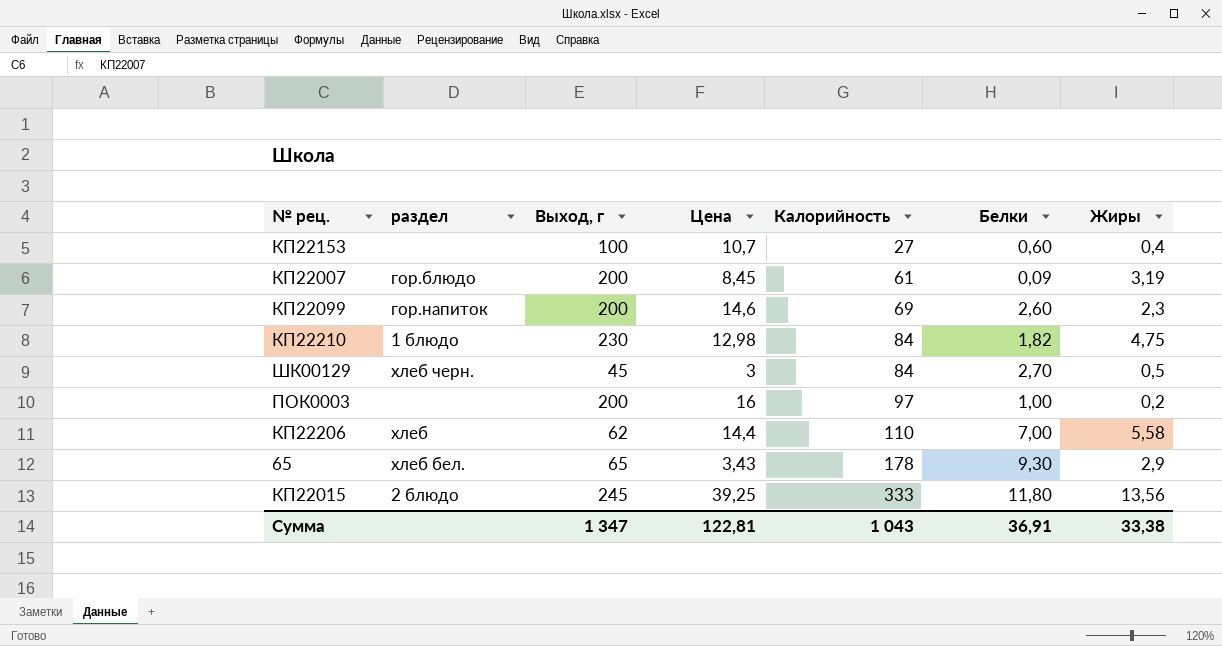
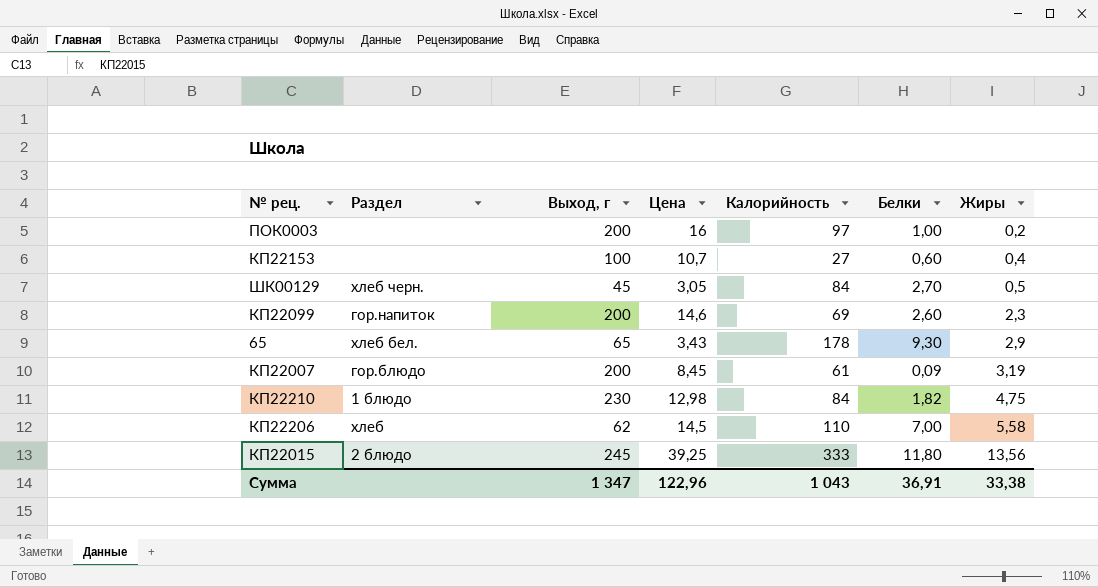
row order: Калорийность ascending -> Жиры ascending
column name: раздел -> Раздел
ШК00129 | Цена: 3 -> 3,05
КП22206 | Цена: 14,4 -> 14,5
Сумма | Цена: 122,81 -> 122,96

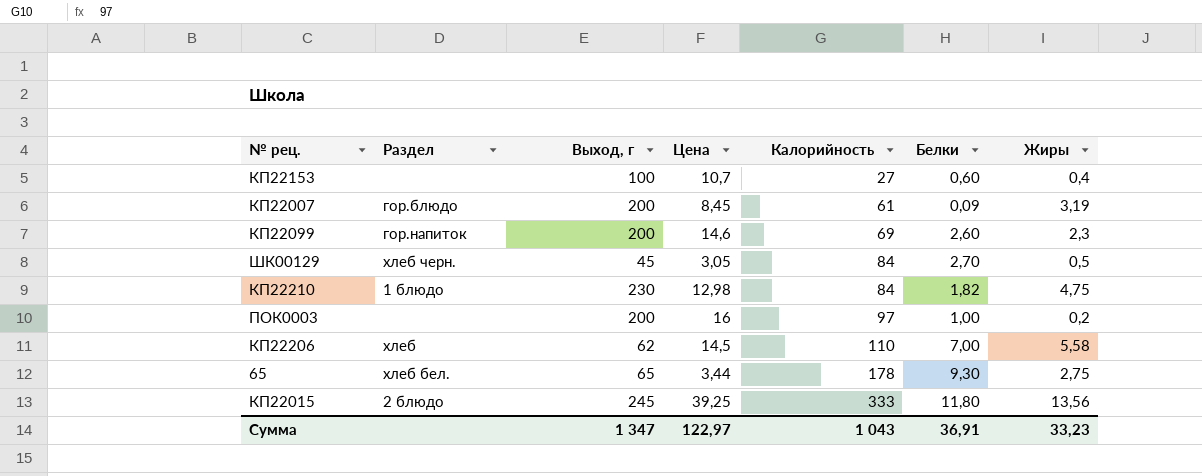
row order: Жиры ascending -> Калорийность ascending
65 | Цена: 3,43 -> 3,44
65 | Жиры: 2,9 -> 2,75
Сумма | Цена: 122,96 -> 122,97
Сумма | Жиры: 33,38 -> 33,23

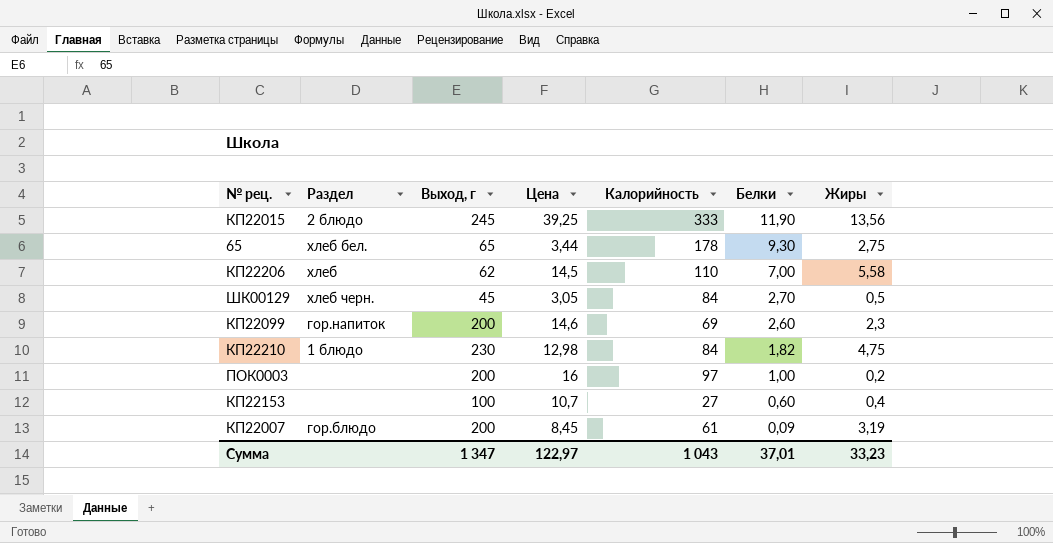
row order: Калорийность ascending -> Белки descending
КП22015 | Белки: 11,80 -> 11,90
Сумма | Белки: 36,91 -> 37,01

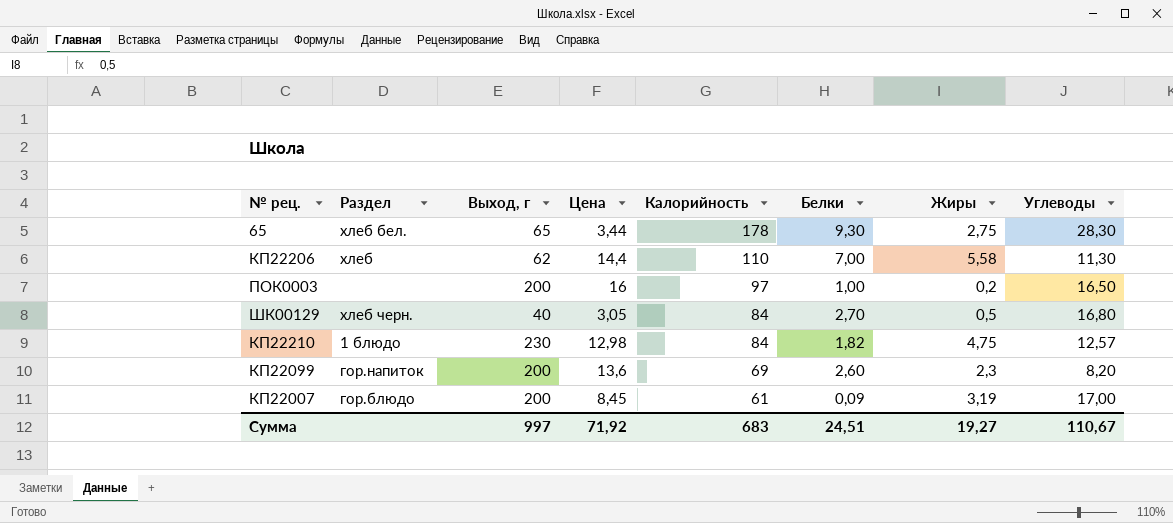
row order: Белки descending -> Калорийность descending
column Углеводы | position: none -> 8
row КП22015: 2 блюдо | 245 | 39,25 | 333 | 11,90 | 13,56 -> none
row КП22153: none | 100 | 10,7 | 27 | 0,60 | 0,4 -> none
КП22206 | Цена: 14,5 -> 14,4
ШК00129 | Выход, г: 45 -> 40
КП22099 | Цена: 14,6 -> 13,6
Сумма | Выход, г: 1 347 -> 997
Сумма | Цена: 122,97 -> 71,92
Сумма | Калорийность: 1 043 -> 683
Сумма | Белки: 37,01 -> 24,51
Сумма | Жиры: 33,23 -> 19,27

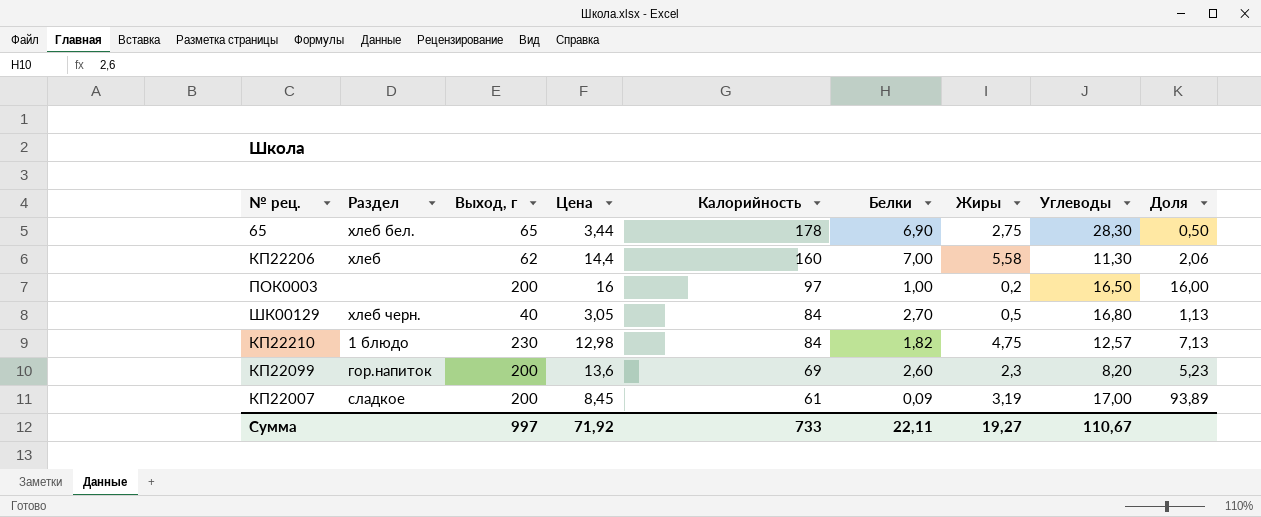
column Доля | formula: none -> [Цена] / [Белки]
65 | Белки: 9,30 -> 6,90
КП22206 | Калорийность: 110 -> 160
КП22007 | Раздел: гор.блюдо -> сладкое
Сумма | Калорийность: 683 -> 733
Сумма | Белки: 24,51 -> 22,11

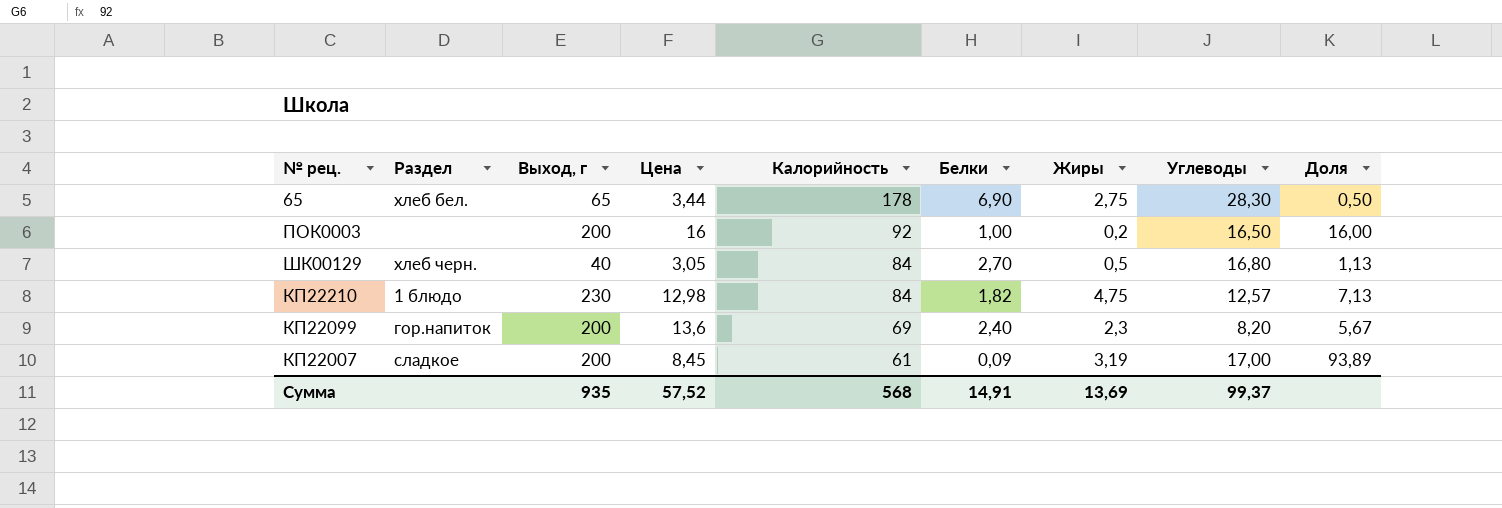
row КП22206: хлеб | 62 | 14,4 | 160 | 7,00 | 5,58 | 11,30 | 2,06 -> none
ПОК0003 | Калорийность: 97 -> 92
КП22099 | Белки: 2,60 -> 2,40
КП22099 | Доля: 5,23 -> 5,67
Сумма | Выход, г: 997 -> 935
Сумма | Цена: 71,92 -> 57,52
Сумма | Калорийность: 733 -> 568
Сумма | Белки: 22,11 -> 14,91
Сумма | Жиры: 19,27 -> 13,69
Сумма | Углеводы: 110,67 -> 99,37

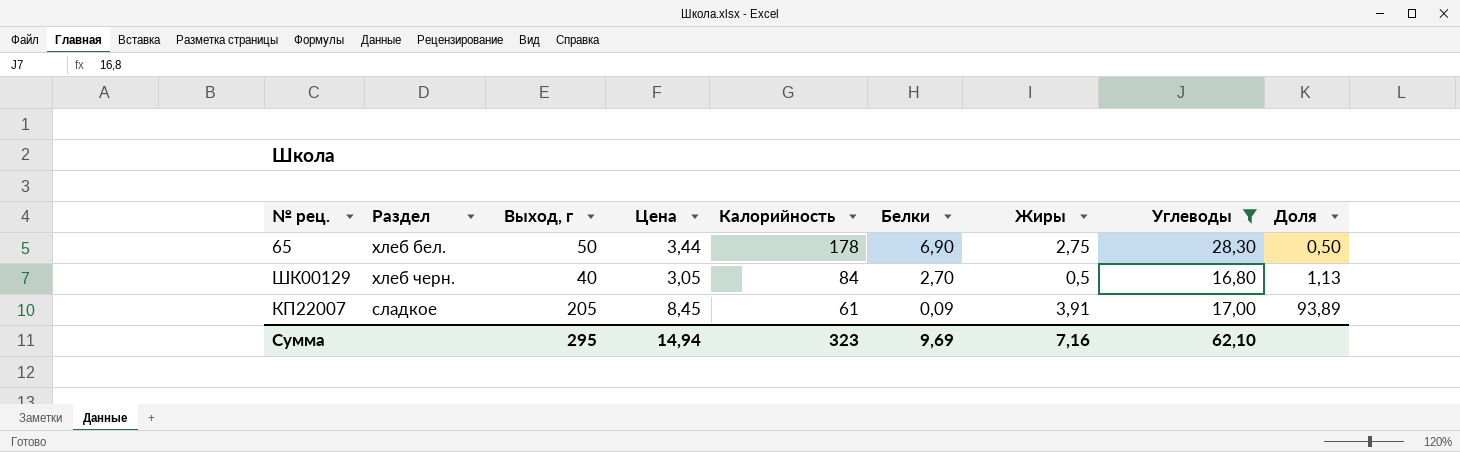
filter: none -> Углеводы >= 16,80
65 | Выход, г: 65 -> 50
КП22007 | Выход, г: 200 -> 205
КП22007 | Жиры: 3,19 -> 3,91
Сумма | Выход, г: 935 -> 295
Сумма | Цена: 57,52 -> 14,94
Сумма | Калорийность: 568 -> 323
Сумма | Белки: 14,91 -> 9,69
Сумма | Жиры: 13,69 -> 7,16
Сумма | Углеводы: 99,37 -> 62,10

